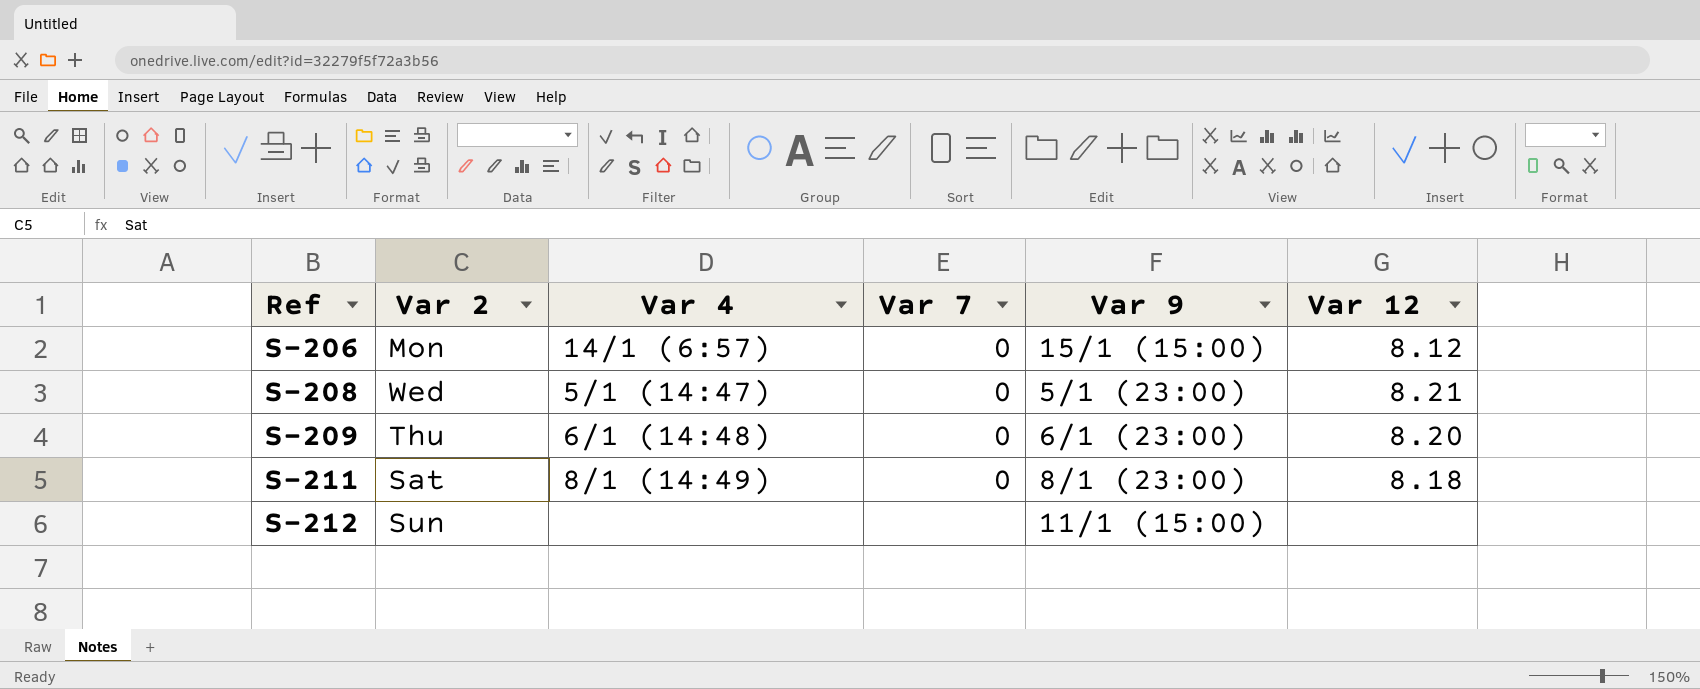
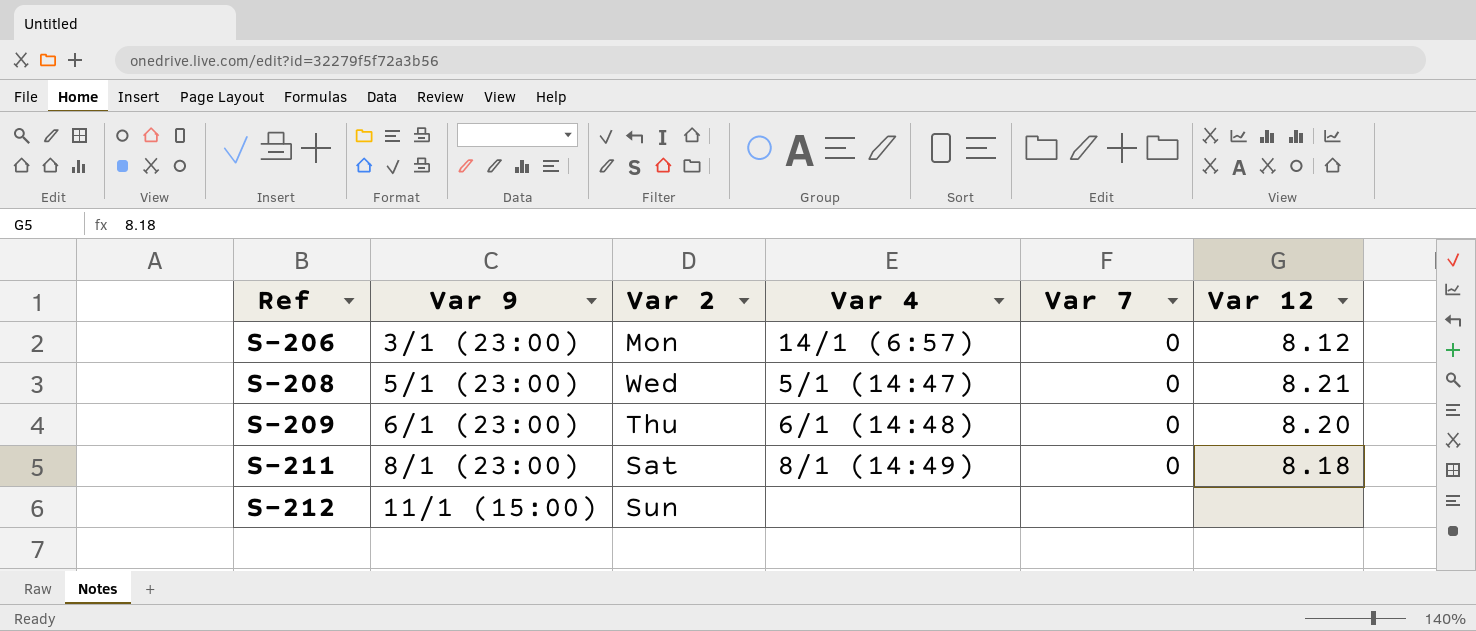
column Var 9 | position: 5 -> 2
S-206 | Var 9: 15/1 (15:00) -> 3/1 (23:00)

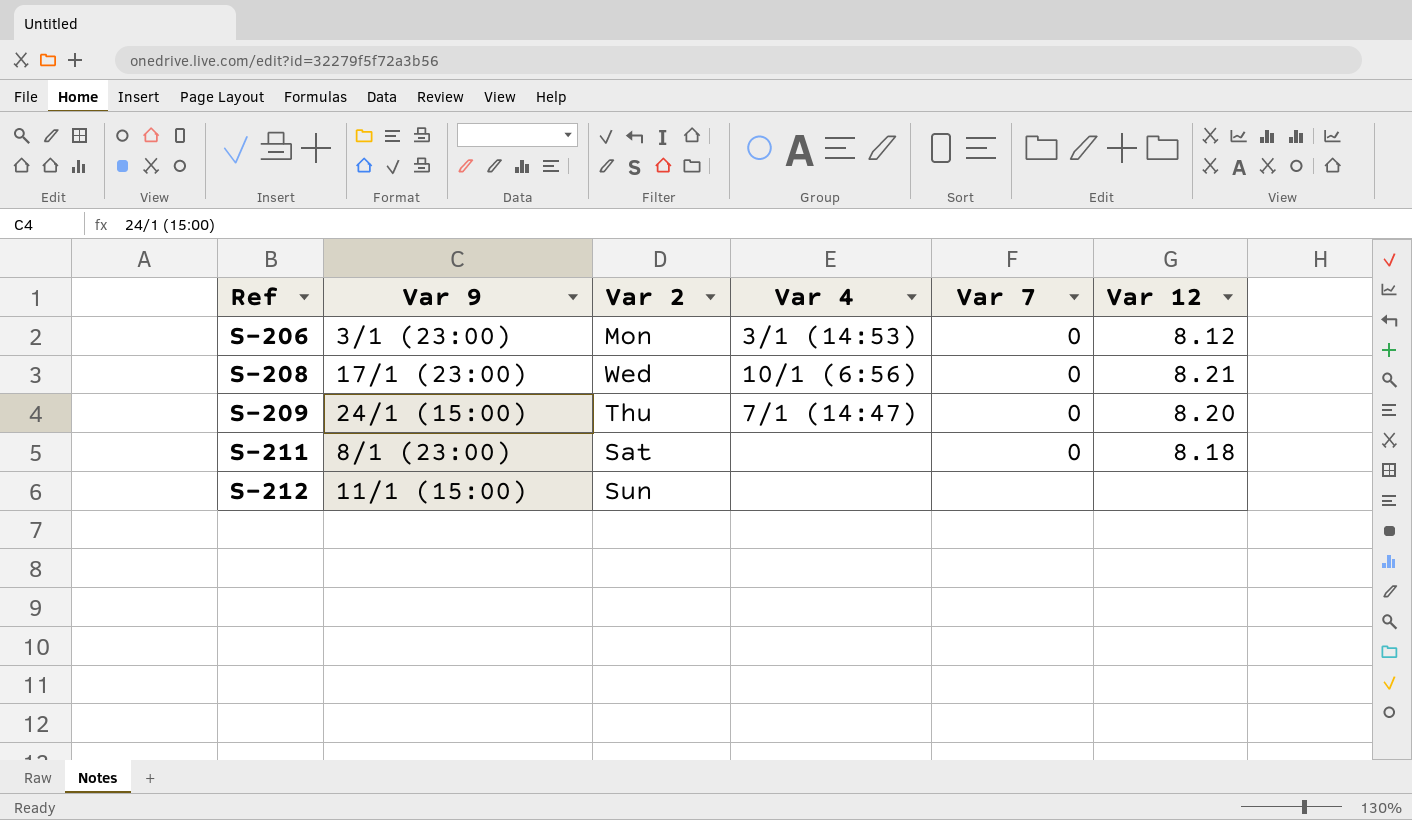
S-206 | Var 4: 14/1 (6:57) -> 3/1 (14:53)
S-208 | Var 9: 5/1 (23:00) -> 17/1 (23:00)
S-208 | Var 4: 5/1 (14:47) -> 10/1 (6:56)
S-209 | Var 9: 6/1 (23:00) -> 24/1 (15:00)
S-209 | Var 4: 6/1 (14:48) -> 7/1 (14:47)
S-211 | Var 4: 8/1 (14:49) -> none

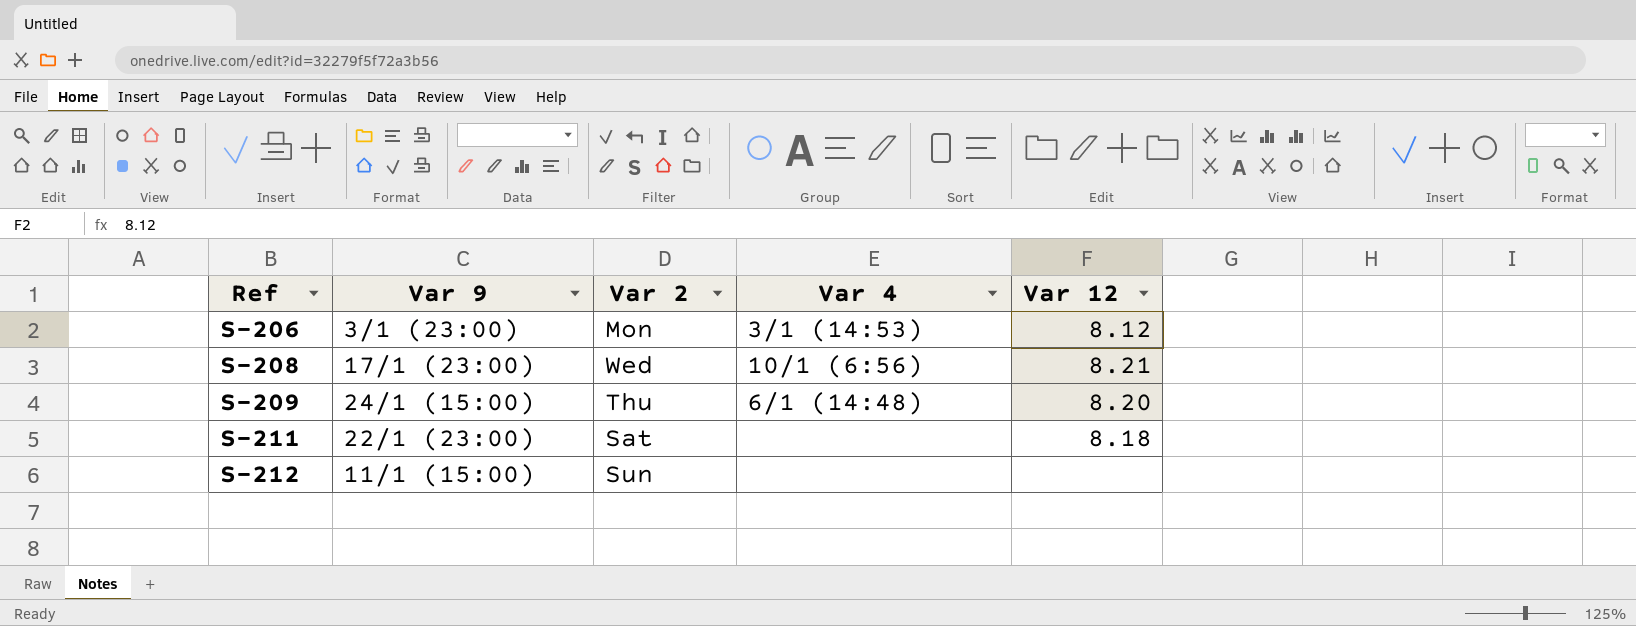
column Var 7 | position: 5 -> none
S-209 | Var 4: 7/1 (14:47) -> 6/1 (14:48)
S-211 | Var 9: 8/1 (23:00) -> 22/1 (23:00)

